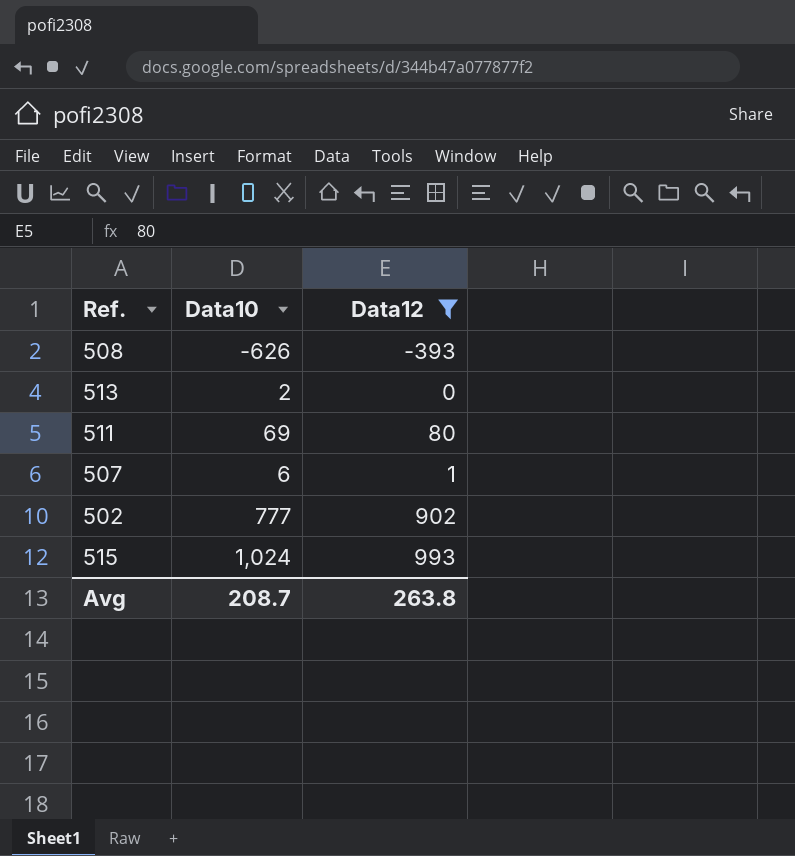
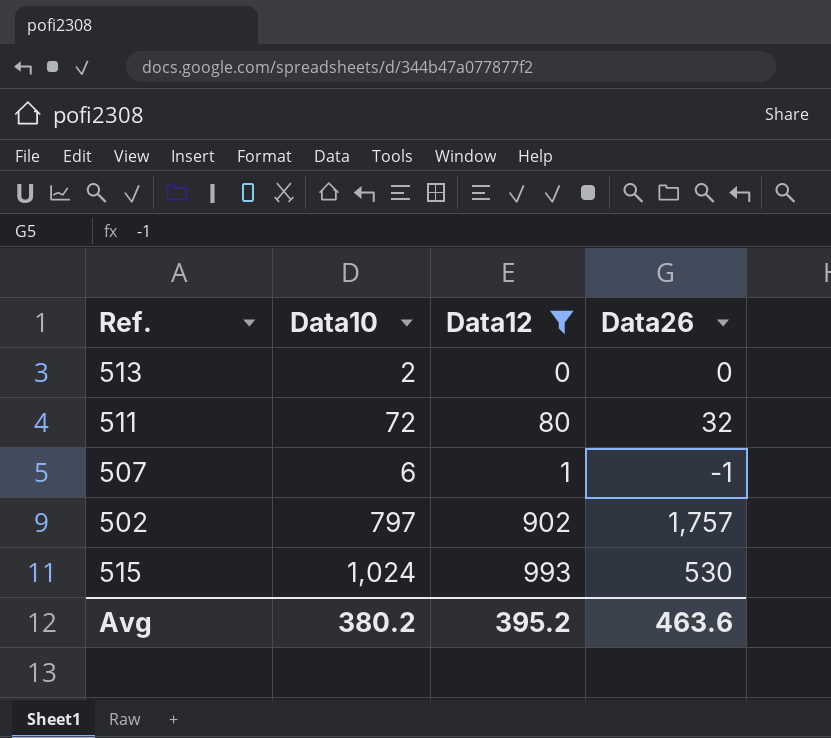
column Data26 | position: none -> 4
row 508: -626 | -393 -> none
511 | Data10: 69 -> 72
502 | Data10: 777 -> 797
Avg | Data10: 208.7 -> 380.2
Avg | Data12: 263.8 -> 395.2

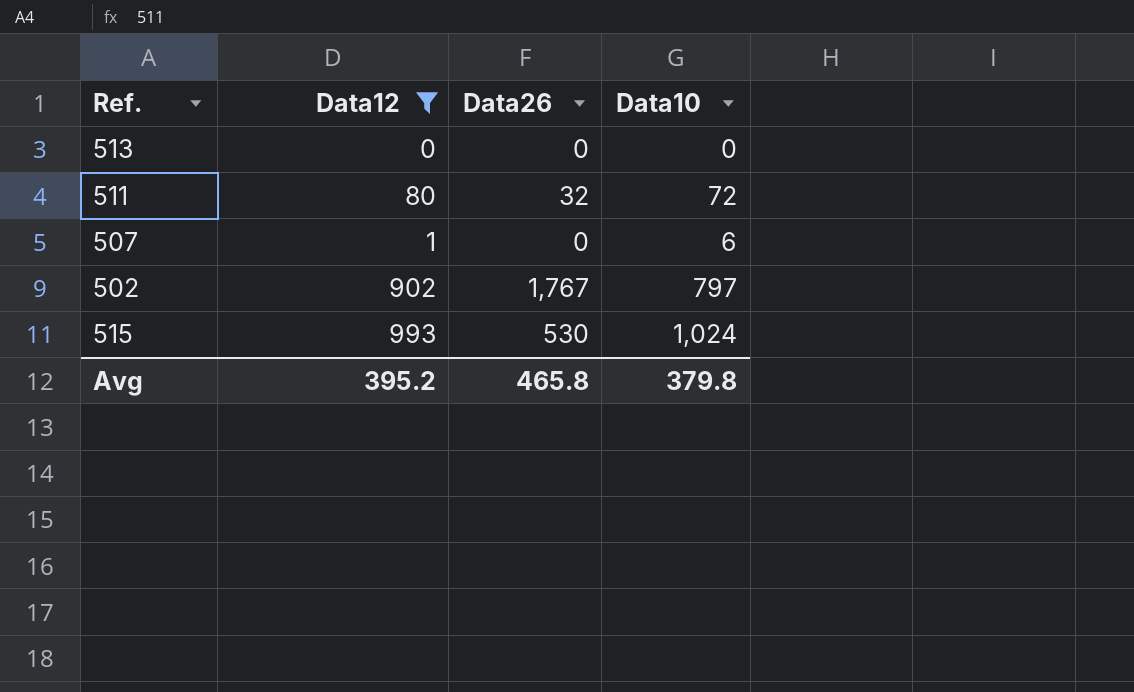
column Data10 | position: 2 -> 4
513 | Data10: 2 -> 0
507 | Data26: -1 -> 0
502 | Data26: 1,757 -> 1,767
Avg | Data26: 463.6 -> 465.8
Avg | Data10: 380.2 -> 379.8

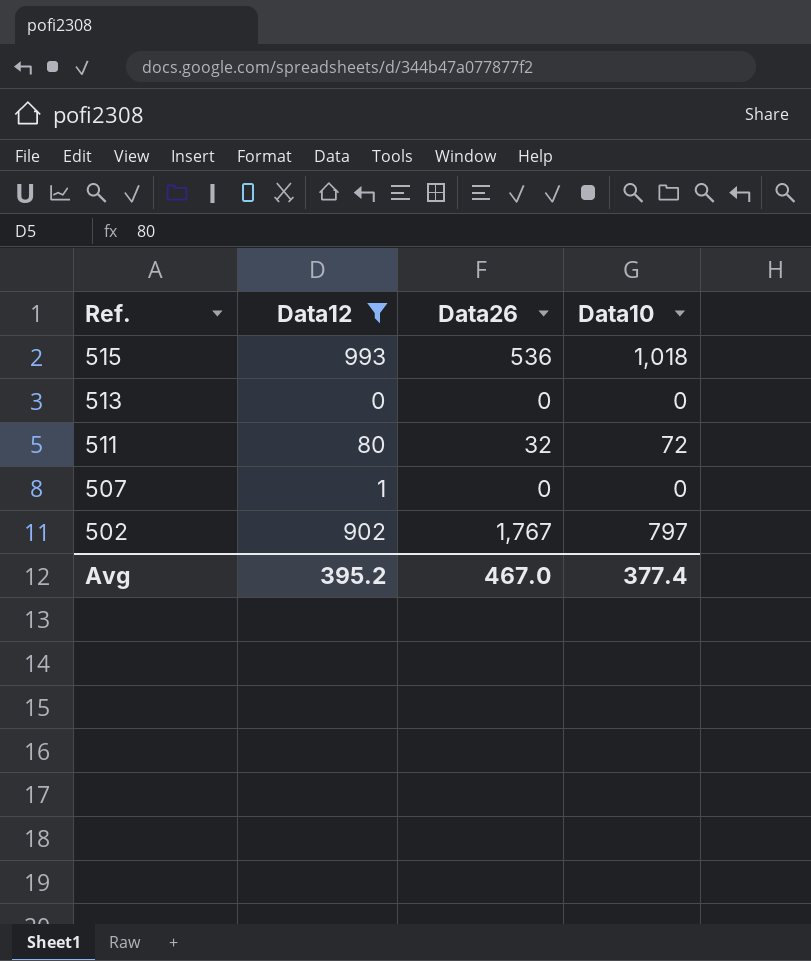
row order: none -> Ref. descending
515 | Data26: 530 -> 536
515 | Data10: 1,024 -> 1,018
507 | Data10: 6 -> 0
Avg | Data26: 465.8 -> 467.0
Avg | Data10: 379.8 -> 377.4

